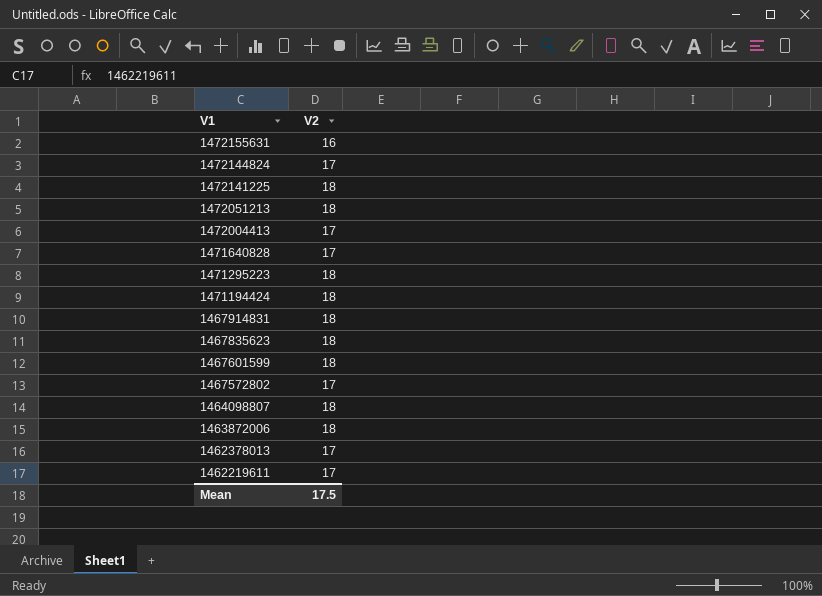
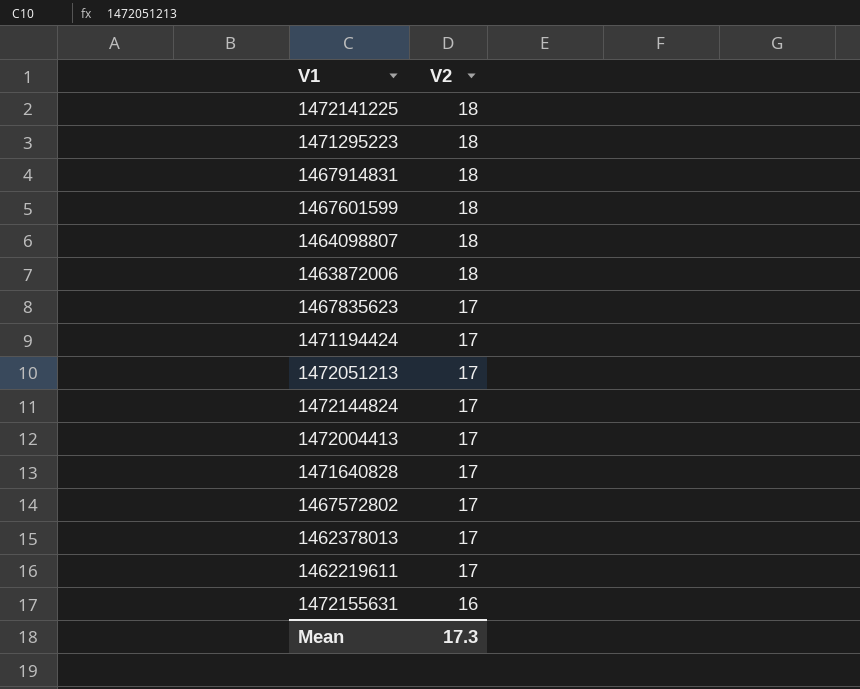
row order: V1 descending -> V2 descending
1467835623 | V2: 18 -> 17
1471194424 | V2: 18 -> 17
1472051213 | V2: 18 -> 17
Mean | V2: 17.5 -> 17.3

